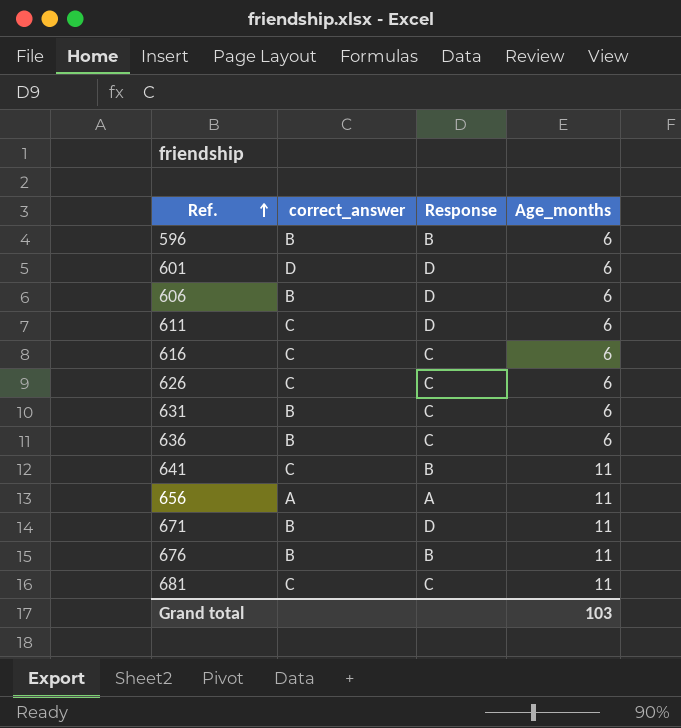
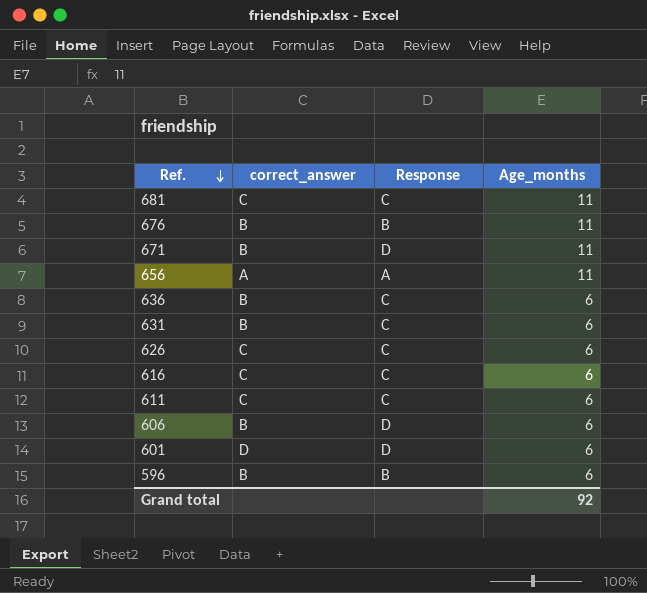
row order: Ref. ascending -> Ref. descending
row 641: C | B | 11 -> none
611 | Response: D -> C
Grand total | Age_months: 103 -> 92

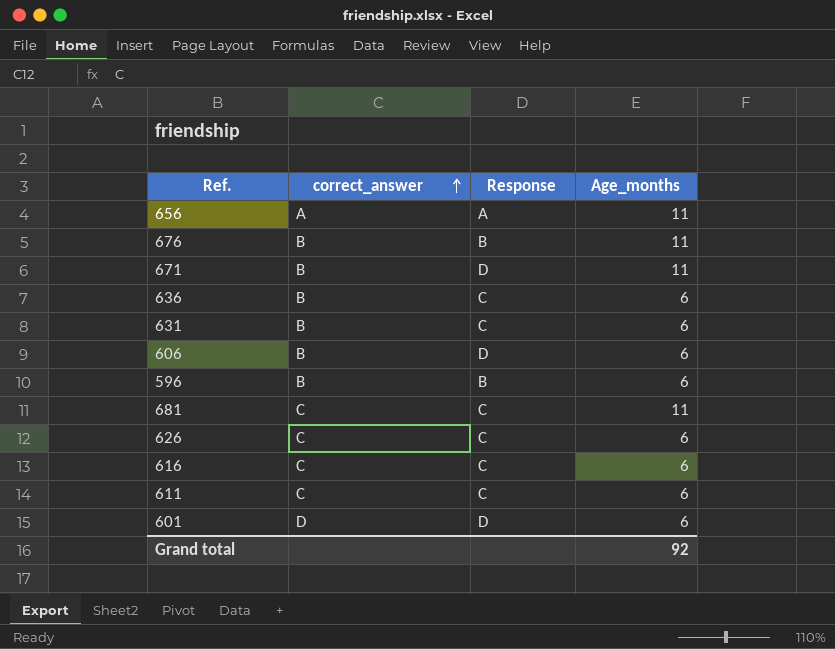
row order: Ref. descending -> correct_answer ascending

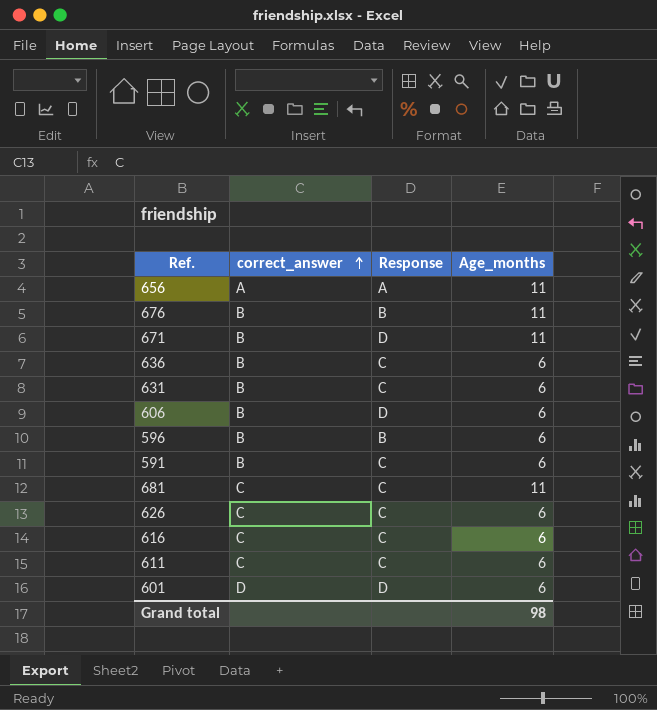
row 591: none -> B | C | 6
Grand total | Age_months: 92 -> 98

